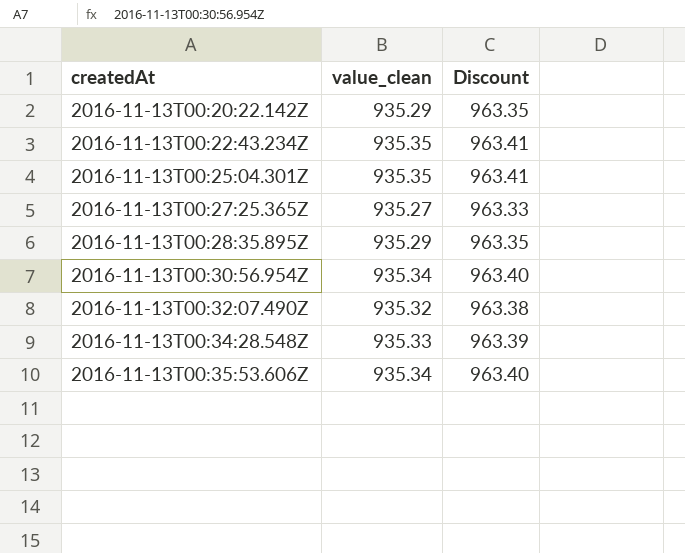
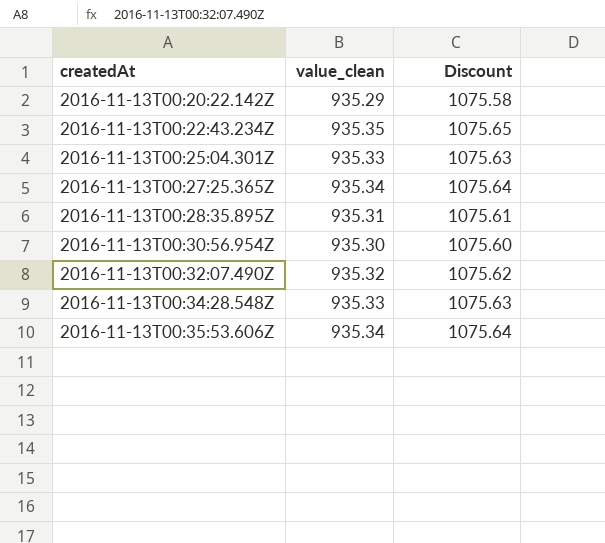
column Discount | formula: [value_clean] * 1.03 -> [value_clean] * 1.15
2016-11-13T00:25:04.301Z | value_clean: 935.35 -> 935.33
2016-11-13T00:27:25.365Z | value_clean: 935.27 -> 935.34
2016-11-13T00:28:35.895Z | value_clean: 935.29 -> 935.31
2016-11-13T00:30:56.954Z | value_clean: 935.34 -> 935.30

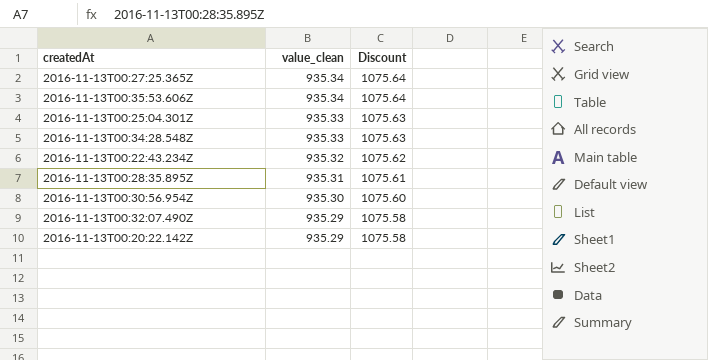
row order: createdAt ascending -> value_clean descending
2016-11-13T00:22:43.234Z | value_clean: 935.35 -> 935.32
2016-11-13T00:22:43.234Z | Discount: 1075.65 -> 1075.62
2016-11-13T00:32:07.490Z | value_clean: 935.32 -> 935.29
2016-11-13T00:32:07.490Z | Discount: 1075.62 -> 1075.58

